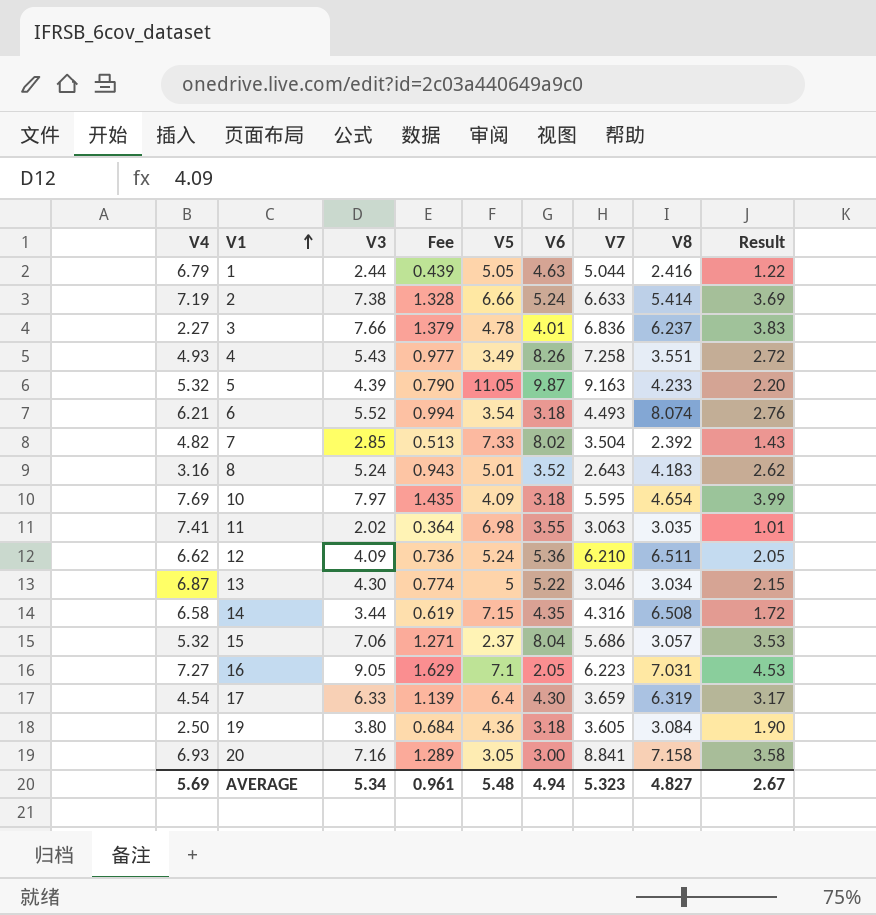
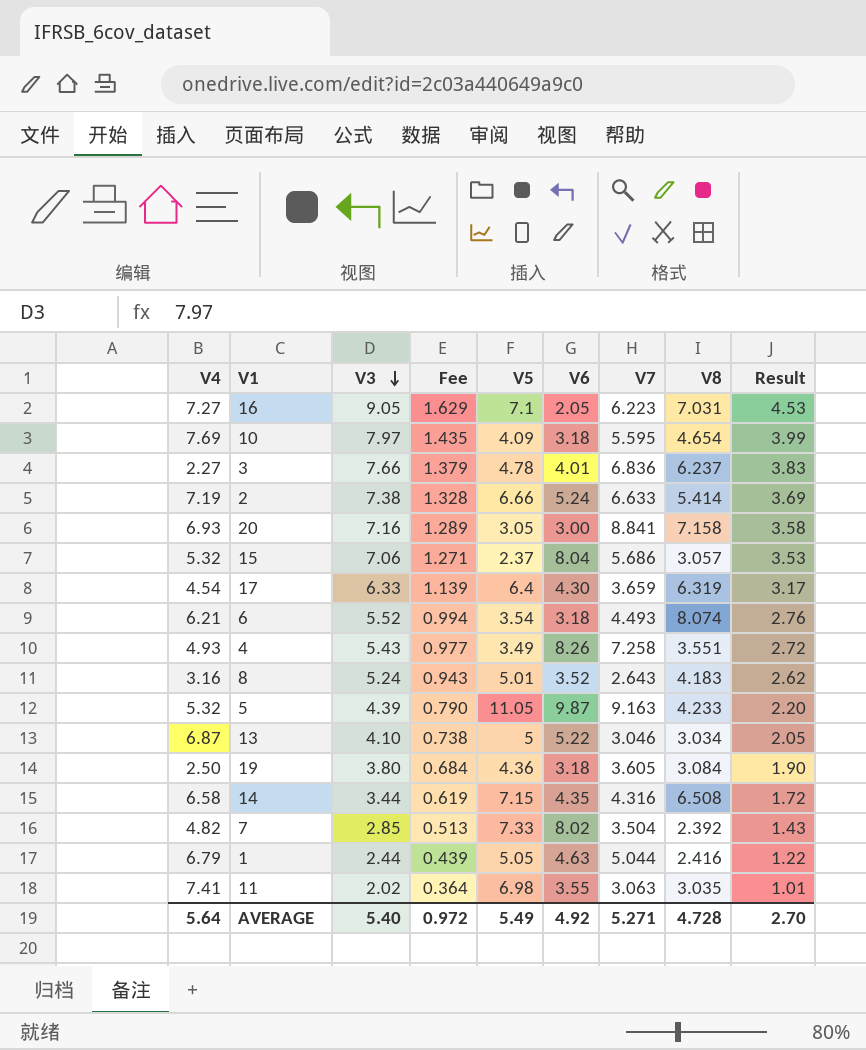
row order: V1 ascending -> V3 descending
row 12: 6.62 | 4.09 | 0.736 | 5.24 | 5.36 | 6.210 | 6.511 | 2.05 -> none
13 | V3: 4.30 -> 4.10
13 | Fee: 0.774 -> 0.738
13 | Result: 2.15 -> 2.05
AVERAGE | V4: 5.69 -> 5.64
AVERAGE | V3: 5.34 -> 5.40
AVERAGE | Fee: 0.961 -> 0.972
AVERAGE | V5: 5.48 -> 5.49
AVERAGE | V6: 4.94 -> 4.92
AVERAGE | V7: 5.323 -> 5.271
AVERAGE | V8: 4.827 -> 4.728
AVERAGE | Result: 2.67 -> 2.70

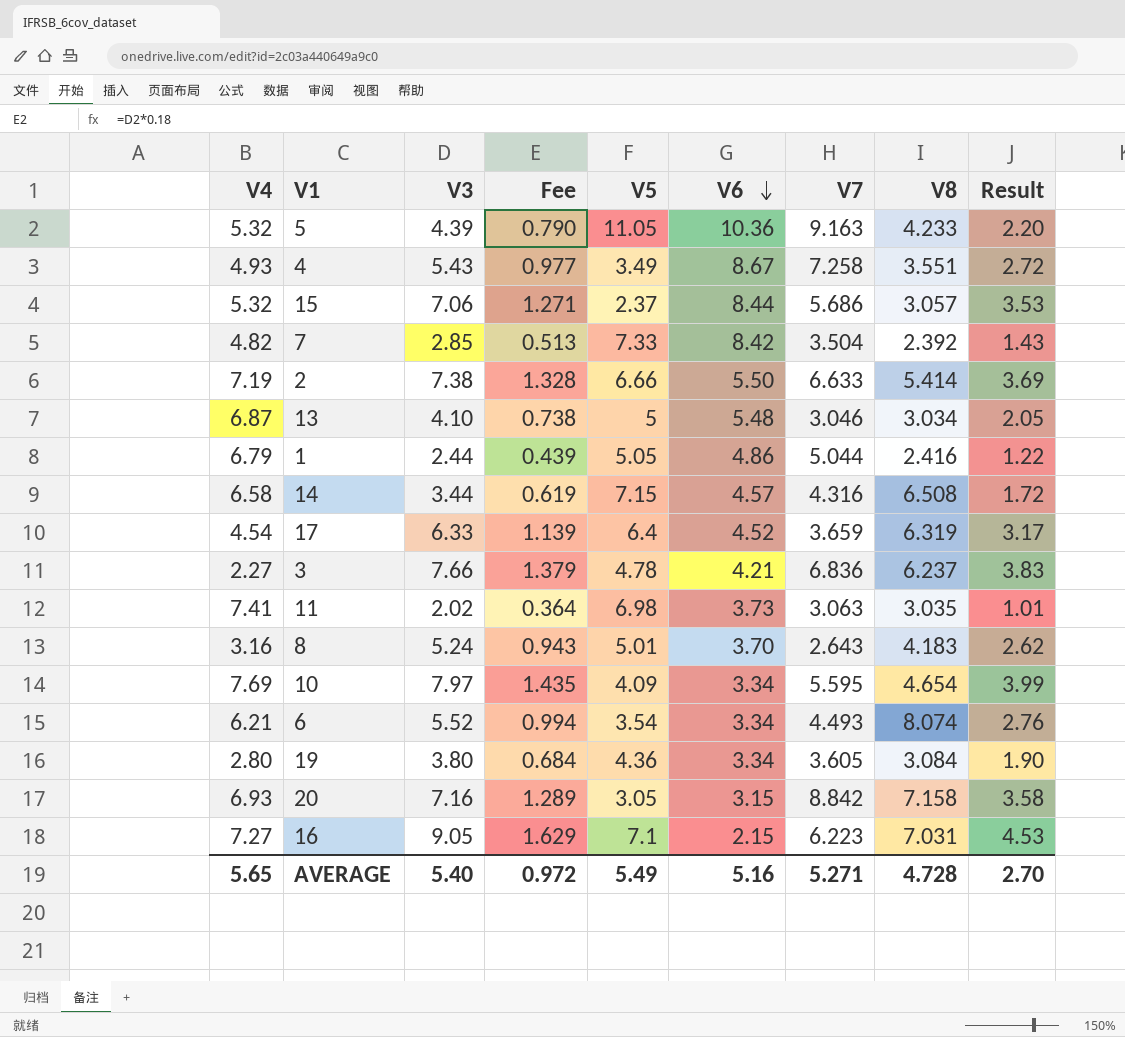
row order: V3 descending -> V6 descending
5 | V6: 9.87 -> 10.36
4 | V6: 8.26 -> 8.67
15 | V6: 8.04 -> 8.44
7 | V6: 8.02 -> 8.42
2 | V6: 5.24 -> 5.50
13 | V6: 5.22 -> 5.48
1 | V6: 4.63 -> 4.86
14 | V6: 4.35 -> 4.57
17 | V6: 4.30 -> 4.52
3 | V6: 4.01 -> 4.21
11 | V6: 3.55 -> 3.73
8 | V6: 3.52 -> 3.70
10 | V6: 3.18 -> 3.34
6 | V6: 3.18 -> 3.34
19 | V4: 2.50 -> 2.80
19 | V6: 3.18 -> 3.34
20 | V6: 3.00 -> 3.15
20 | V7: 8.841 -> 8.842
16 | V6: 2.05 -> 2.15
AVERAGE | V4: 5.64 -> 5.65
AVERAGE | V6: 4.92 -> 5.16

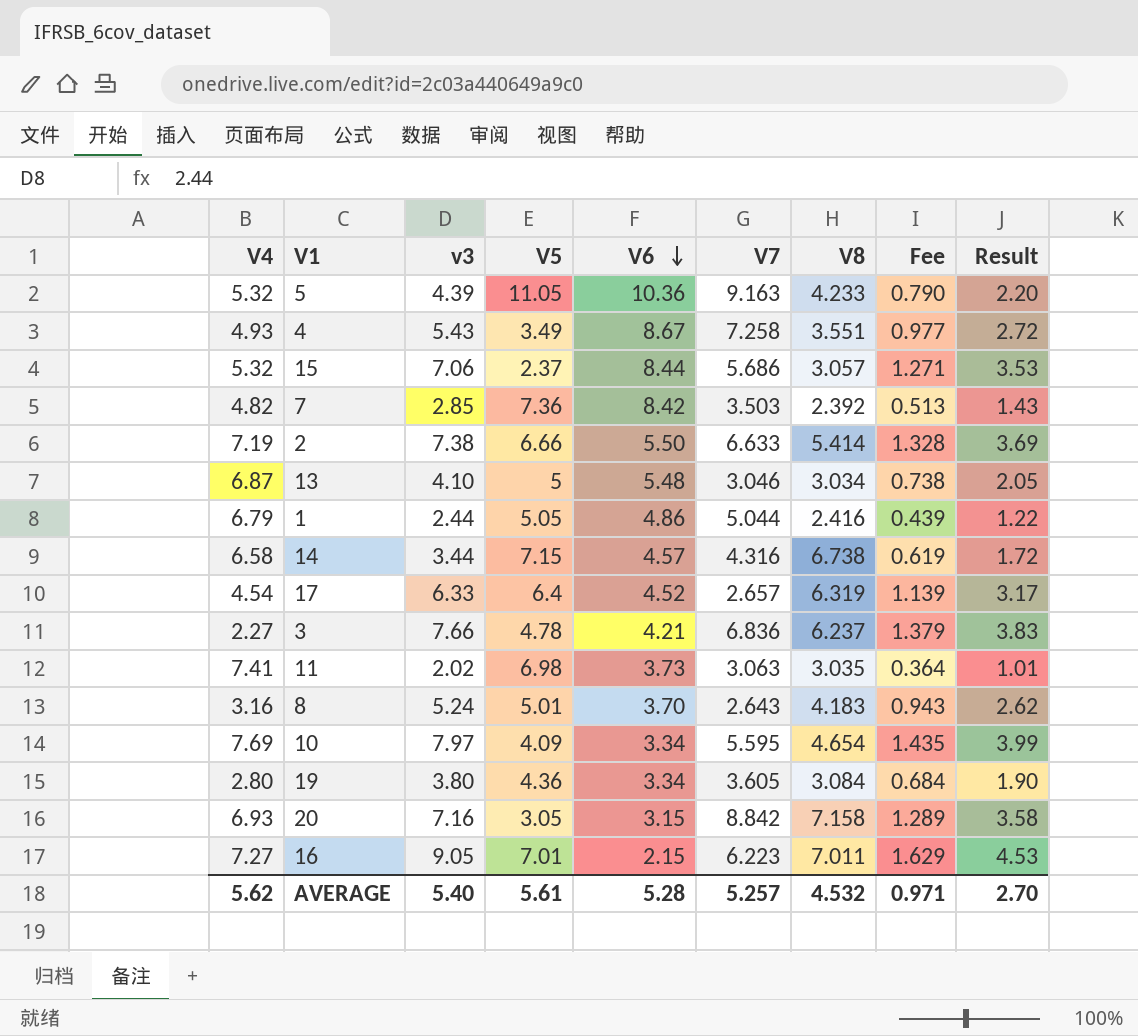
column name: V3 -> v3
column Fee | position: 4 -> 8
row 6: 6.21 | 5.52 | 0.994 | 3.54 | 3.34 | 4.493 | 8.074 | 2.76 -> none
7 | V5: 7.33 -> 7.36
7 | V7: 3.504 -> 3.503
14 | V8: 6.508 -> 6.738
17 | V7: 3.659 -> 2.657
16 | V5: 7.1 -> 7.01
16 | V8: 7.031 -> 7.011
AVERAGE | V4: 5.65 -> 5.62
AVERAGE | V5: 5.49 -> 5.61
AVERAGE | V6: 5.16 -> 5.28
AVERAGE | V7: 5.271 -> 5.257
AVERAGE | V8: 4.728 -> 4.532
AVERAGE | Fee: 0.972 -> 0.971

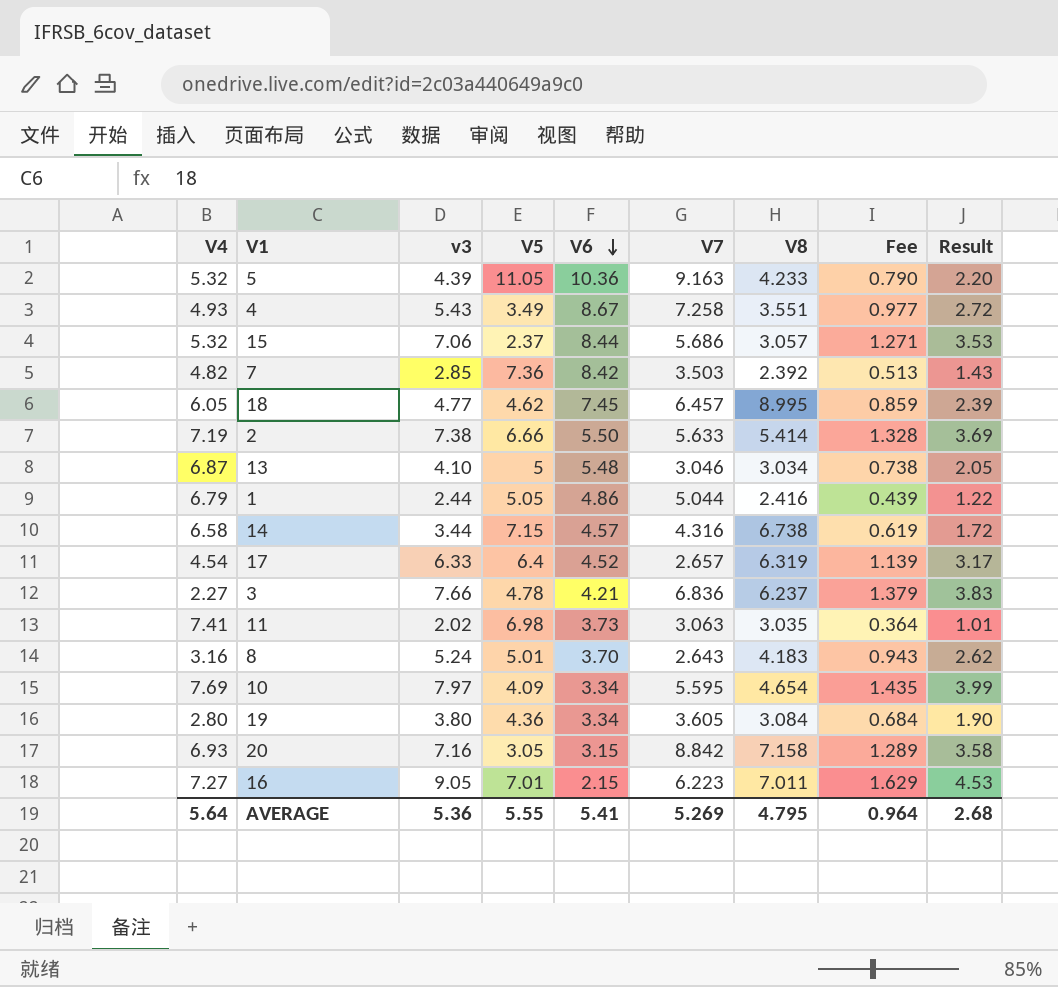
row 18: none -> 6.05 | 4.77 | 4.62 | 7.45 | 6.457 | 8.995 | 0.859 | 2.39
2 | V7: 6.633 -> 5.633
AVERAGE | V4: 5.62 -> 5.64
AVERAGE | v3: 5.40 -> 5.36
AVERAGE | V5: 5.61 -> 5.55
AVERAGE | V6: 5.28 -> 5.41
AVERAGE | V7: 5.257 -> 5.269
AVERAGE | V8: 4.532 -> 4.795
AVERAGE | Fee: 0.971 -> 0.964
AVERAGE | Result: 2.70 -> 2.68

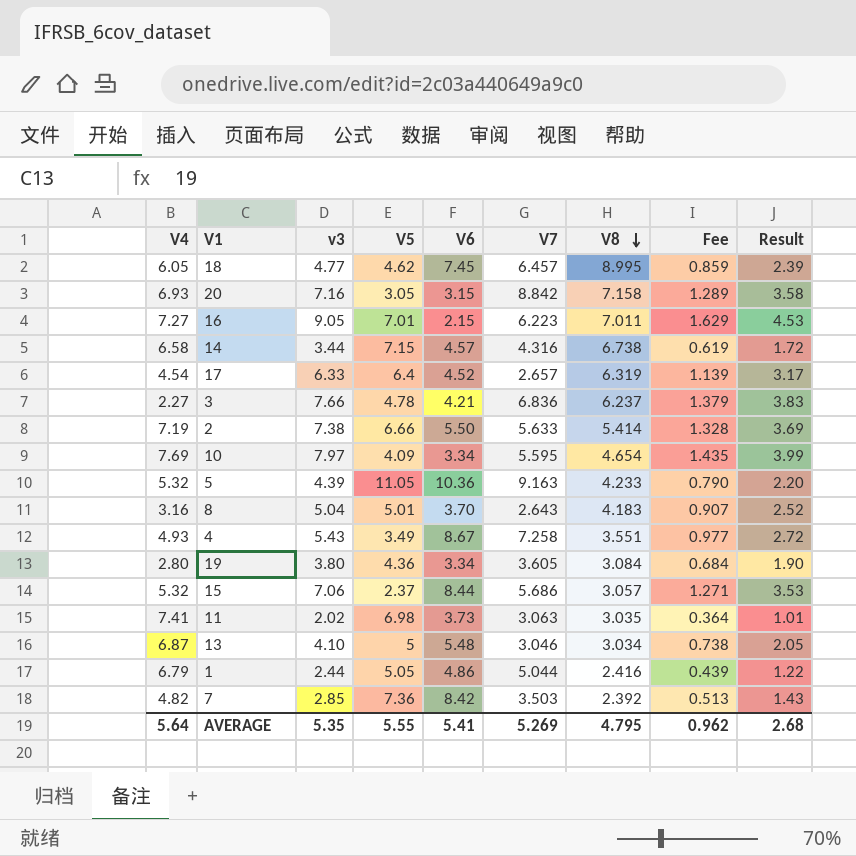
row order: V6 descending -> V8 descending
8 | v3: 5.24 -> 5.04
8 | Fee: 0.943 -> 0.907
8 | Result: 2.62 -> 2.52
AVERAGE | v3: 5.36 -> 5.35
AVERAGE | Fee: 0.964 -> 0.962

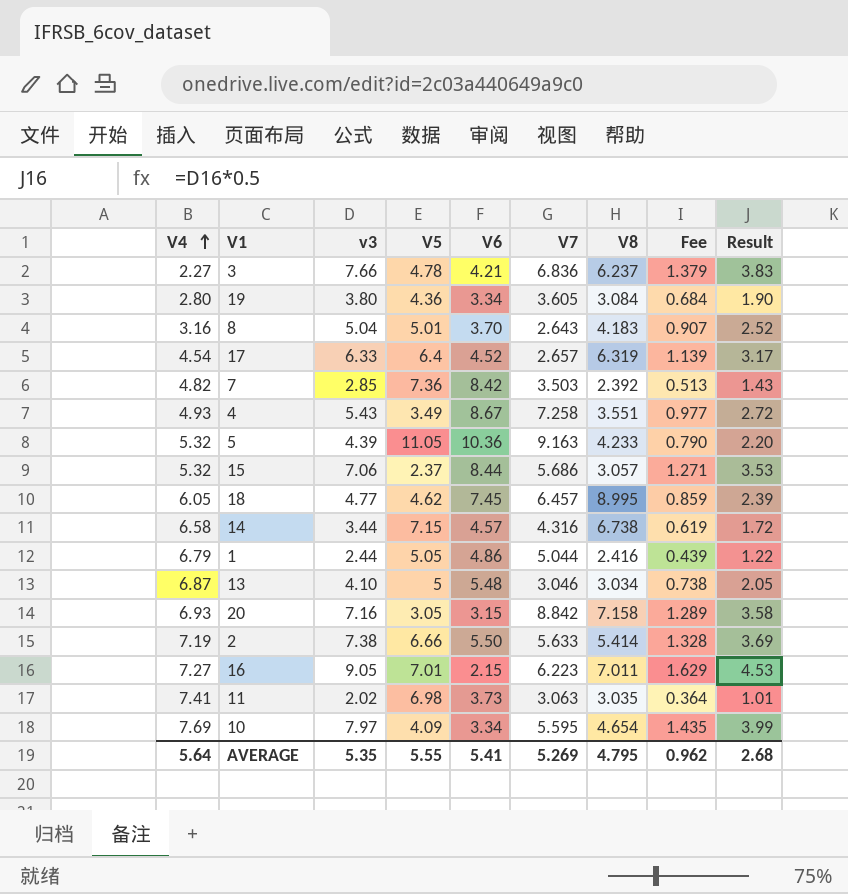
row order: V8 descending -> V4 ascending

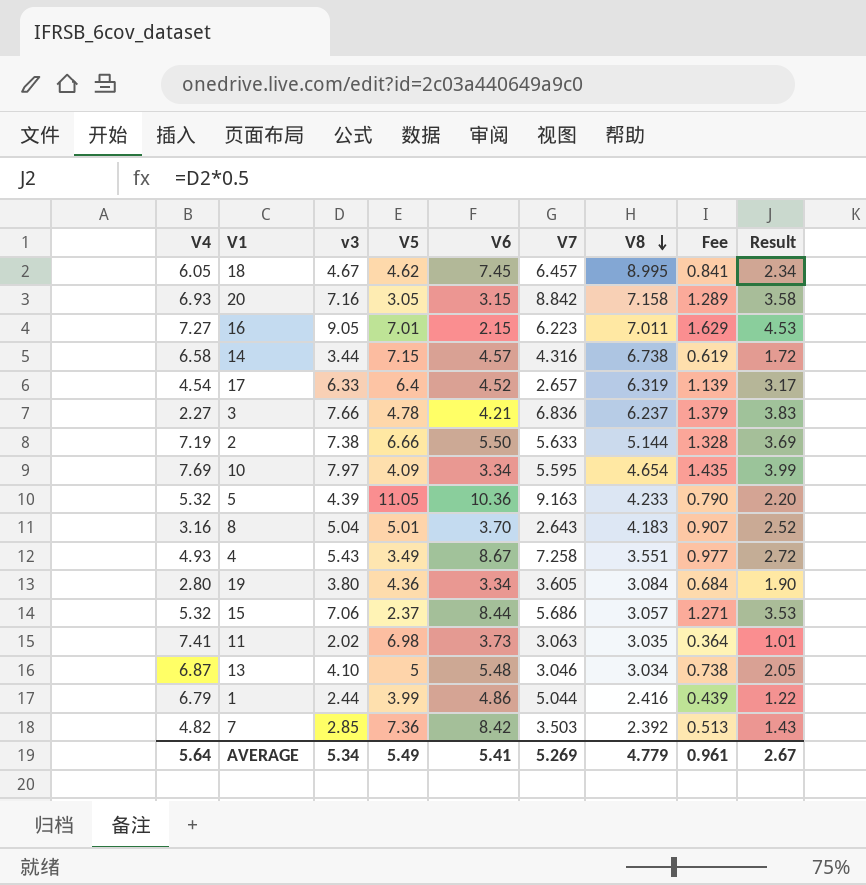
row order: V4 ascending -> V8 descending
18 | v3: 4.77 -> 4.67
18 | Fee: 0.859 -> 0.841
18 | Result: 2.39 -> 2.34
2 | V8: 5.414 -> 5.144
1 | V5: 5.05 -> 3.99
AVERAGE | v3: 5.35 -> 5.34
AVERAGE | V5: 5.55 -> 5.49
AVERAGE | V8: 4.795 -> 4.779
AVERAGE | Fee: 0.962 -> 0.961
AVERAGE | Result: 2.68 -> 2.67

